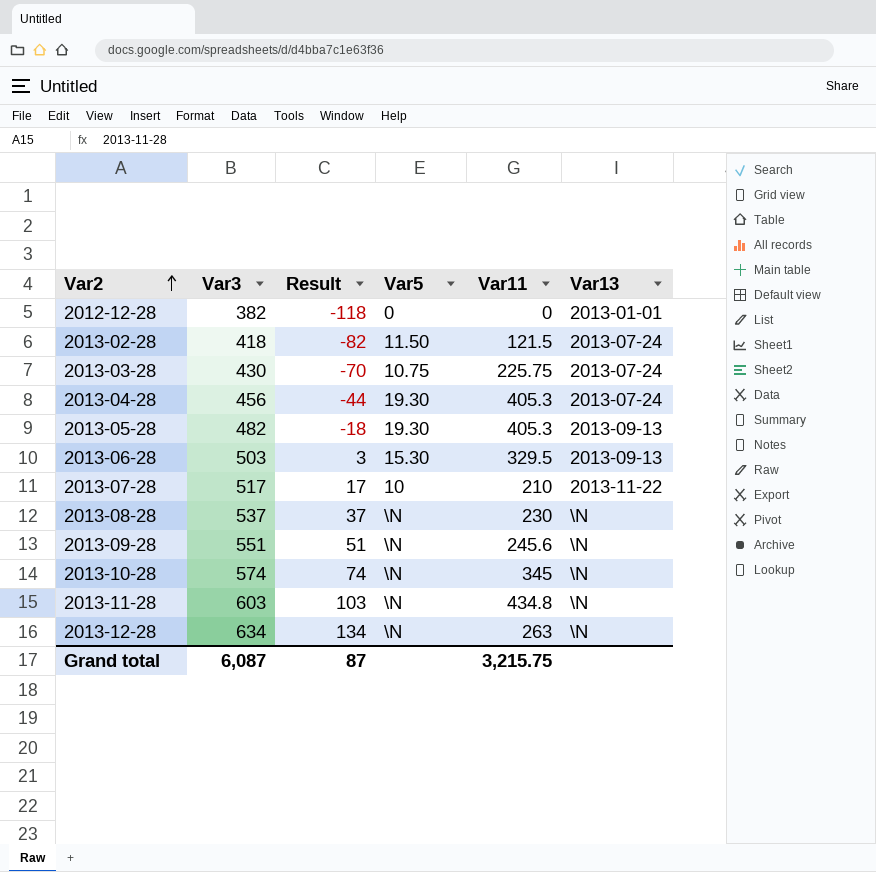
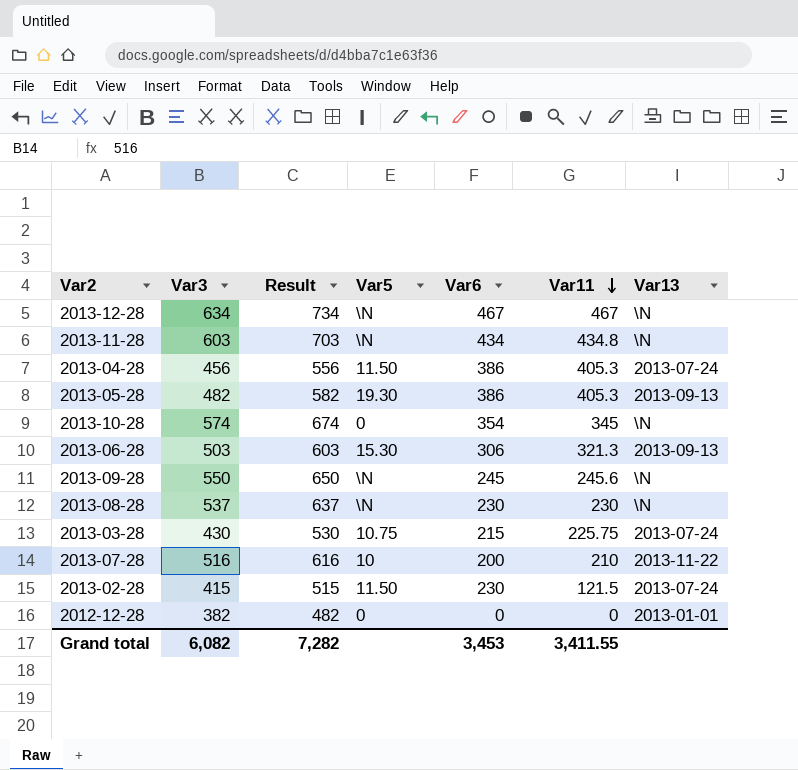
row order: Var2 ascending -> Var11 descending
column Result | formula: [Var3] - 500 -> [Var3] + 100
column Var6 | position: none -> 5
2013-12-28 | Var11: 263 -> 467
2013-04-28 | Var5: 19.30 -> 11.50
2013-10-28 | Var5: \N -> 0
2013-06-28 | Var11: 329.5 -> 321.3
2013-09-28 | Var3: 551 -> 550
2013-07-28 | Var3: 517 -> 516
2013-02-28 | Var3: 418 -> 415
Grand total | Var3: 6,087 -> 6,082
Grand total | Result: 87 -> 7,282
Grand total | Var11: 3,215.75 -> 3,411.55

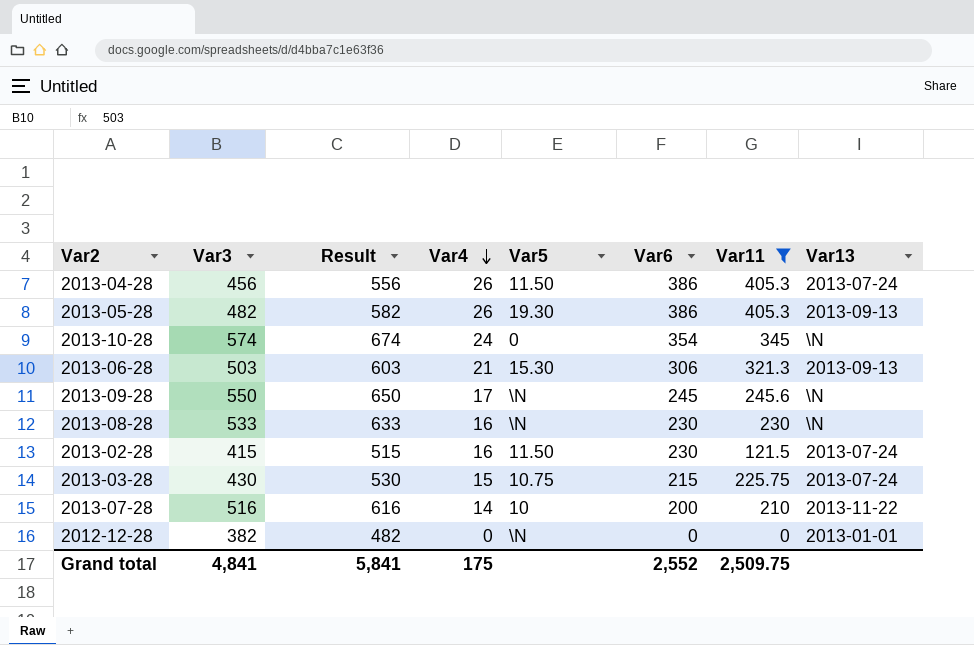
filter: none -> Var11 <= 405.3
row order: Var11 descending -> Var4 descending
column Var4 | position: none -> 4
2013-08-28 | Var3: 537 -> 533
2013-08-28 | Result: 637 -> 633
2012-12-28 | Var5: 0 -> \N
Grand total | Var3: 6,082 -> 4,841
Grand total | Result: 7,282 -> 5,841
Grand total | Var6: 3,453 -> 2,552
Grand total | Var11: 3,411.55 -> 2,509.75

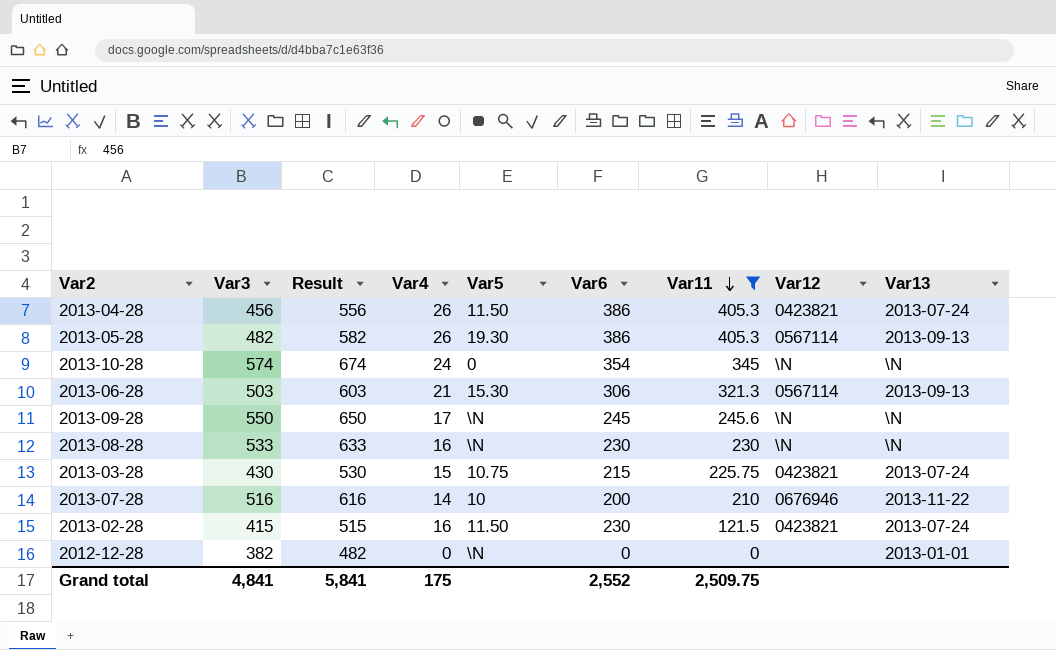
row order: Var4 descending -> Var11 descending
column Var12 | position: none -> 8

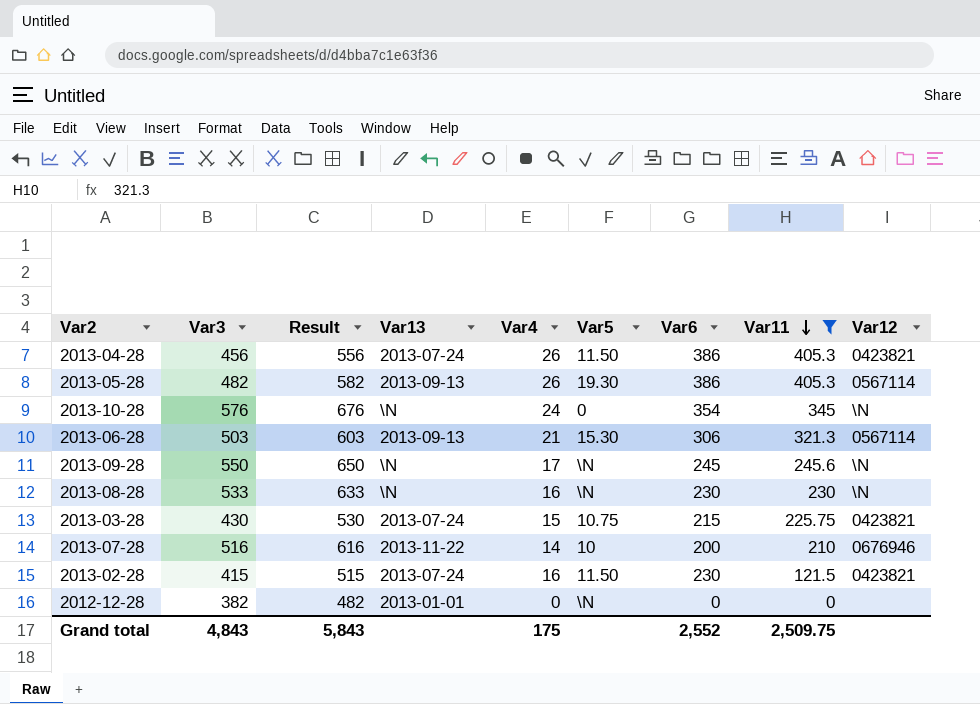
column Var13 | position: 9 -> 4
2013-10-28 | Var3: 574 -> 576
2013-10-28 | Result: 674 -> 676
Grand total | Var3: 4,841 -> 4,843
Grand total | Result: 5,841 -> 5,843

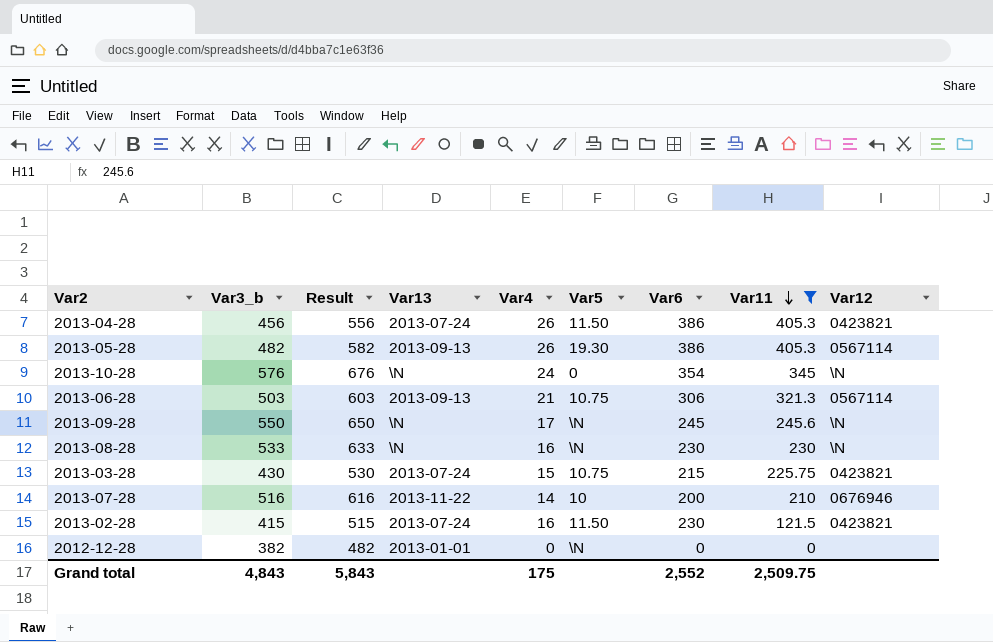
column name: Var3 -> Var3_b
2013-06-28 | Var5: 15.30 -> 10.75

